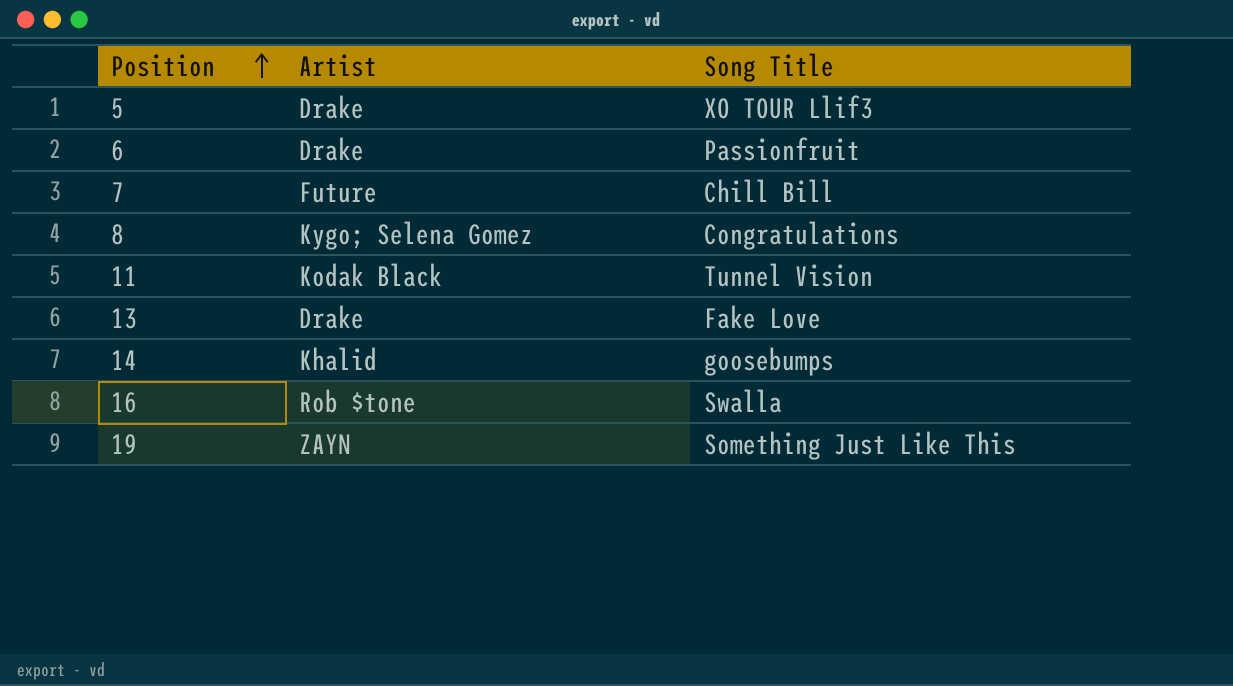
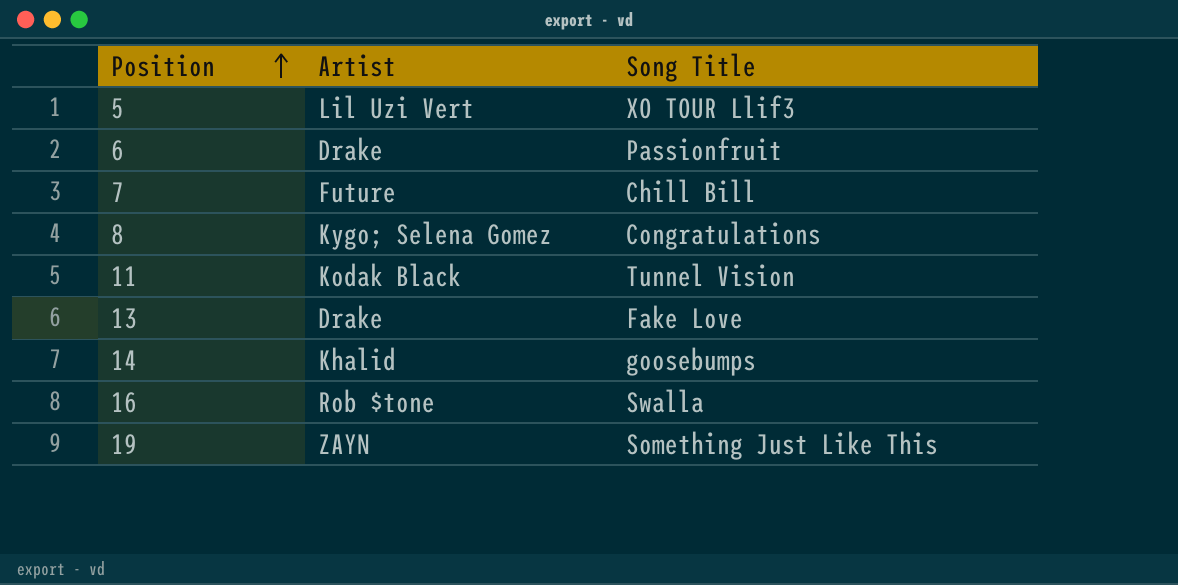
5 | Artist: Drake -> Lil Uzi Vert

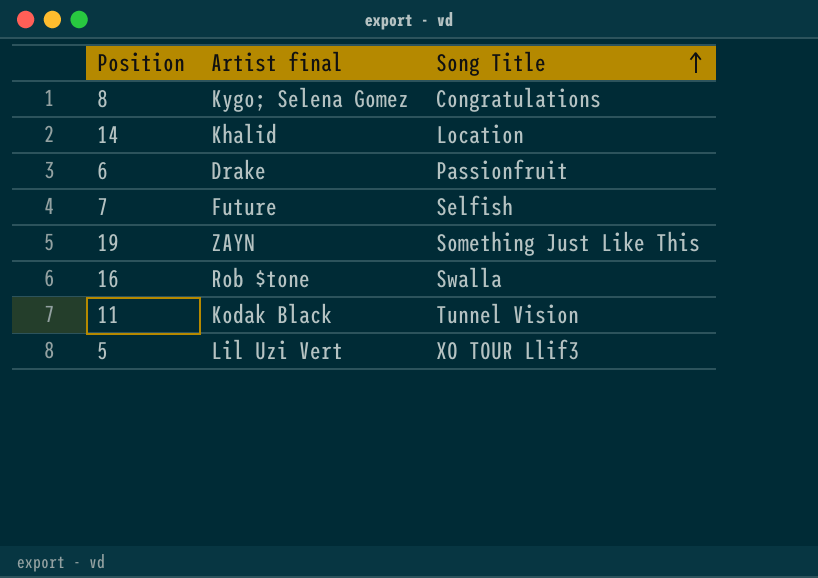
row order: Position ascending -> Song Title ascending
column name: Artist -> Artist final
row 13: Drake | Fake Love -> none
14 | Song Title: goosebumps -> Location
7 | Song Title: Chill Bill -> Selfish

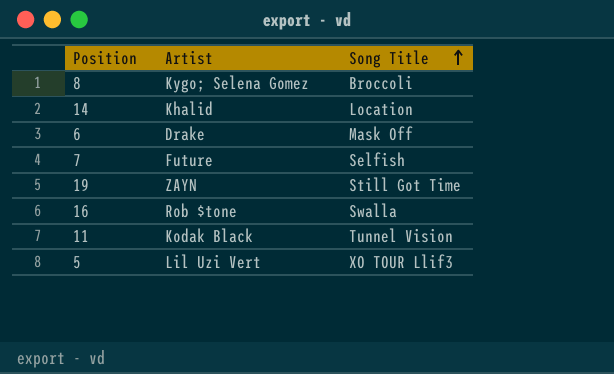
column name: Artist final -> Artist
8 | Song Title: Congratulations -> Broccoli
6 | Song Title: Passionfruit -> Mask Off
19 | Song Title: Something Just Like This -> Still Got Time

